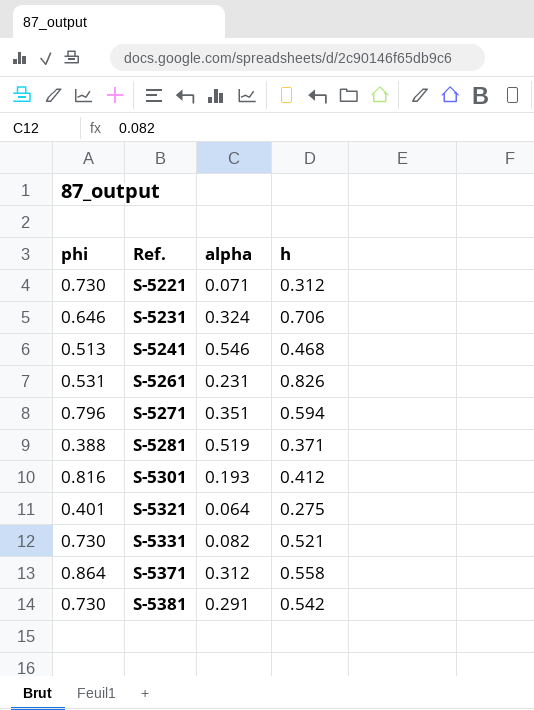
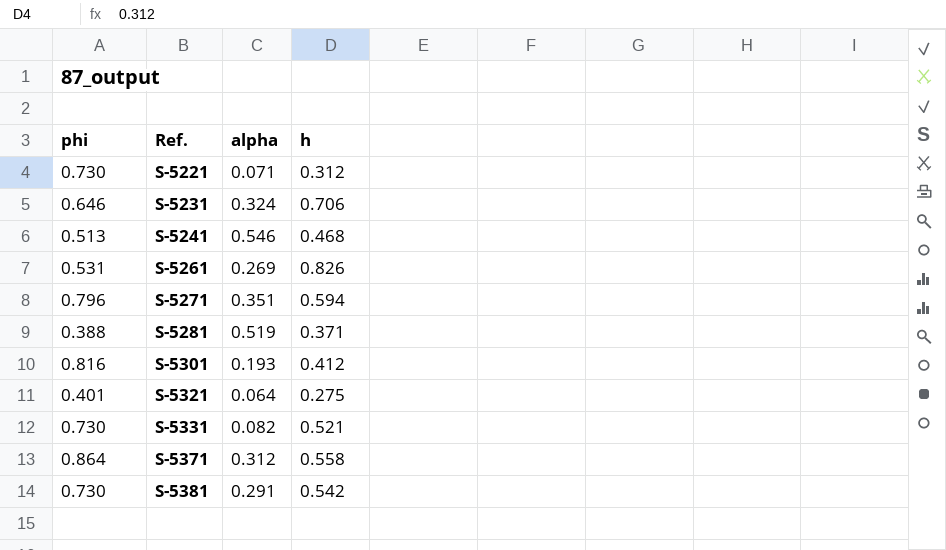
S-5261 | alpha: 0.231 -> 0.269

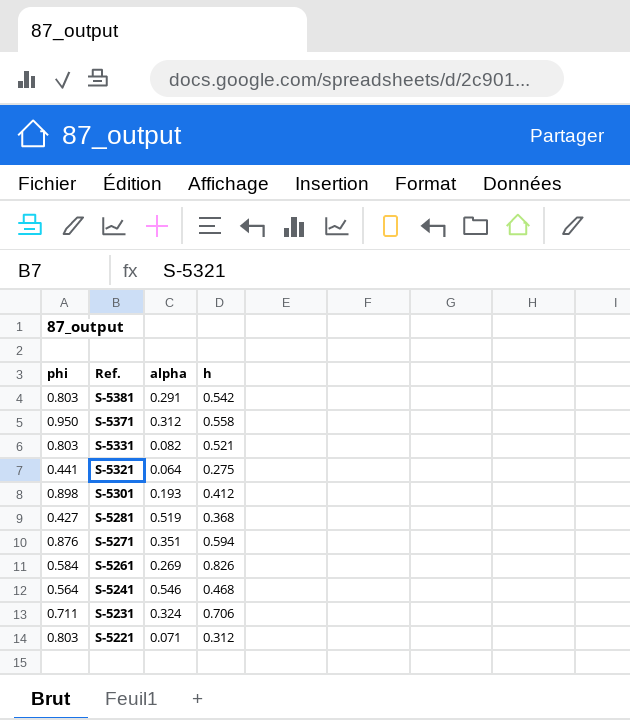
row order: Ref. ascending -> Ref. descending
S-5381 | phi: 0.730 -> 0.803
S-5371 | phi: 0.864 -> 0.950
S-5331 | phi: 0.730 -> 0.803
S-5321 | phi: 0.401 -> 0.441
S-5301 | phi: 0.816 -> 0.898
S-5281 | phi: 0.388 -> 0.427
S-5281 | h: 0.371 -> 0.368
S-5271 | phi: 0.796 -> 0.876
S-5261 | phi: 0.531 -> 0.584
S-5241 | phi: 0.513 -> 0.564
S-5231 | phi: 0.646 -> 0.711
S-5221 | phi: 0.730 -> 0.803

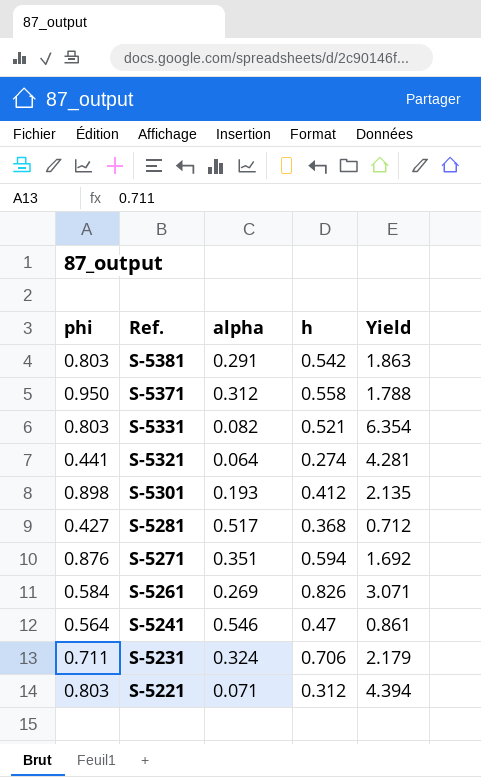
column Yield | formula: none -> [h] / [alpha]
S-5321 | h: 0.275 -> 0.274
S-5281 | alpha: 0.519 -> 0.517
S-5241 | h: 0.468 -> 0.47

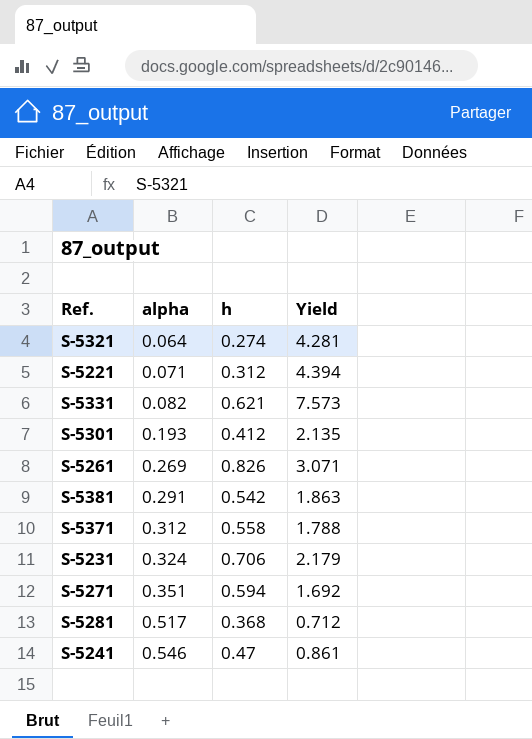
row order: Ref. descending -> alpha ascending
column phi | position: 1 -> none
S-5331 | h: 0.521 -> 0.621
S-5331 | Yield: 6.354 -> 7.573

